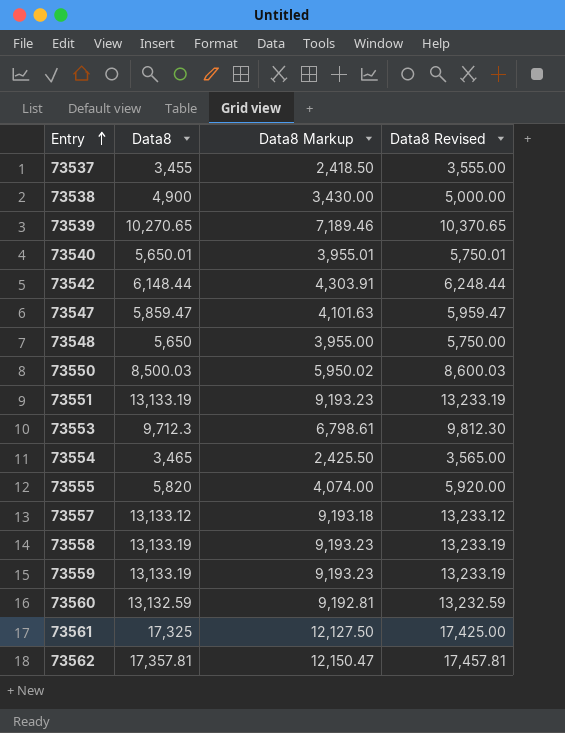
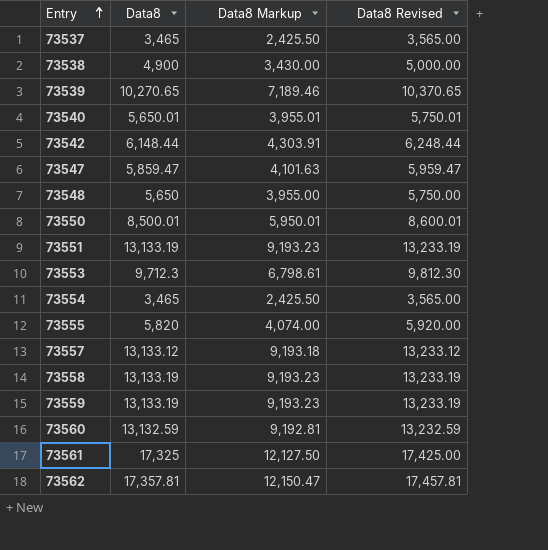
73537 | Data8: 3,455 -> 3,465
73537 | Data8 Markup: 2,418.50 -> 2,425.50
73537 | Data8 Revised: 3,555.00 -> 3,565.00
73550 | Data8: 8,500.03 -> 8,500.01
73550 | Data8 Markup: 5,950.02 -> 5,950.01
73550 | Data8 Revised: 8,600.03 -> 8,600.01

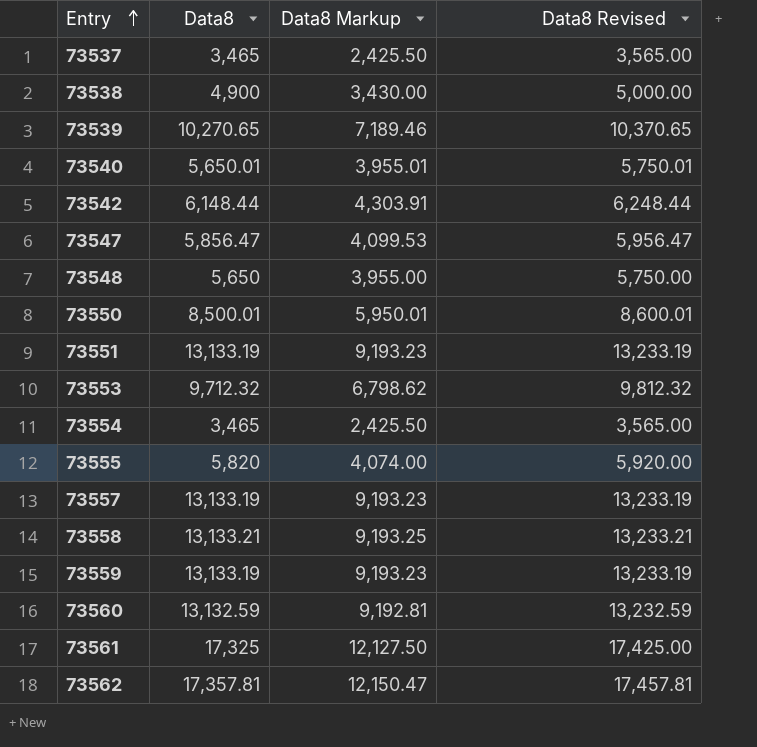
73547 | Data8: 5,859.47 -> 5,856.47
73547 | Data8 Markup: 4,101.63 -> 4,099.53
73547 | Data8 Revised: 5,959.47 -> 5,956.47
73553 | Data8: 9,712.3 -> 9,712.32
73553 | Data8 Markup: 6,798.61 -> 6,798.62
73553 | Data8 Revised: 9,812.30 -> 9,812.32
73557 | Data8: 13,133.12 -> 13,133.19
73557 | Data8 Markup: 9,193.18 -> 9,193.23
73557 | Data8 Revised: 13,233.12 -> 13,233.19
73558 | Data8: 13,133.19 -> 13,133.21
73558 | Data8 Markup: 9,193.23 -> 9,193.25
73558 | Data8 Revised: 13,233.19 -> 13,233.21

